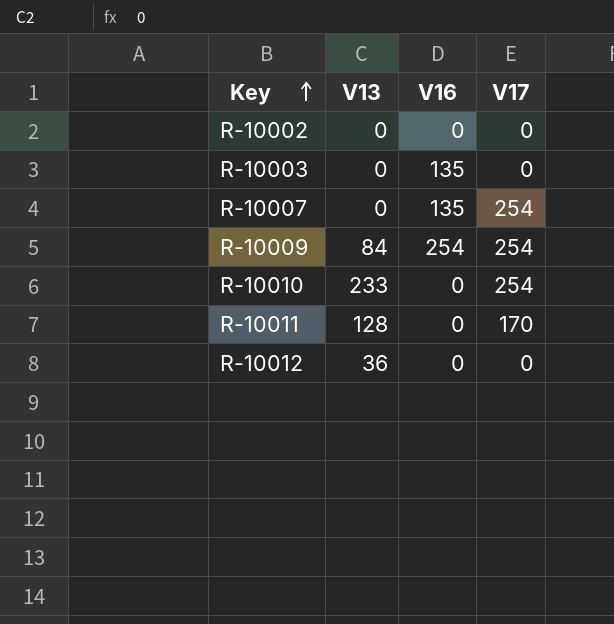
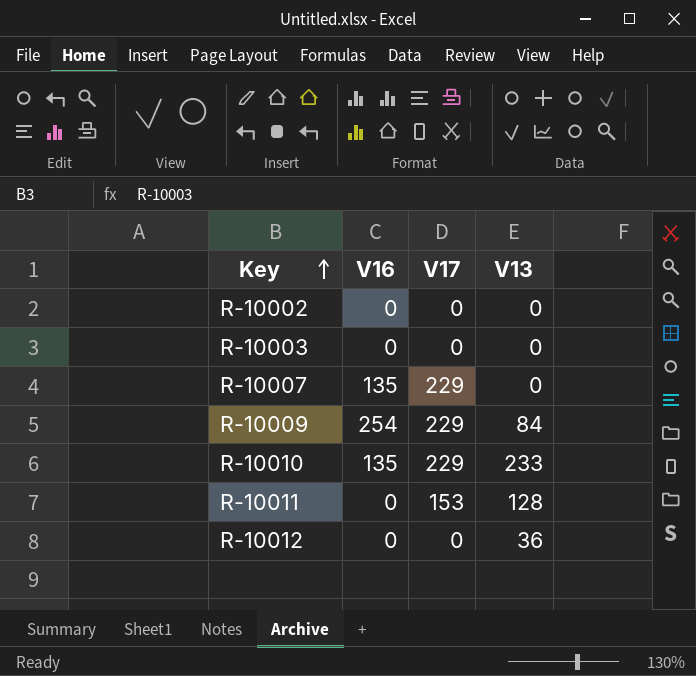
column V13 | position: 2 -> 4
R-10003 | V16: 135 -> 0
R-10007 | V17: 254 -> 229
R-10009 | V17: 254 -> 229
R-10010 | V16: 0 -> 135
R-10010 | V17: 254 -> 229
R-10011 | V17: 170 -> 153

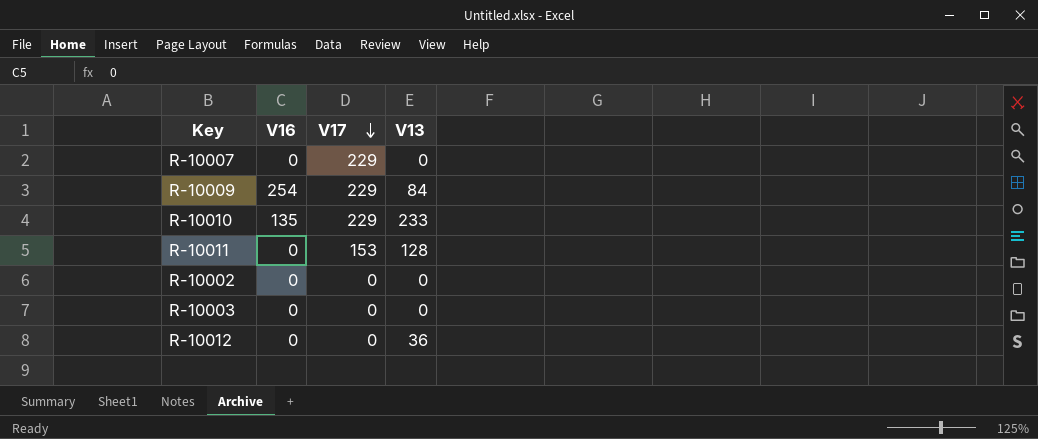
row order: Key ascending -> V17 descending
R-10007 | V16: 135 -> 0

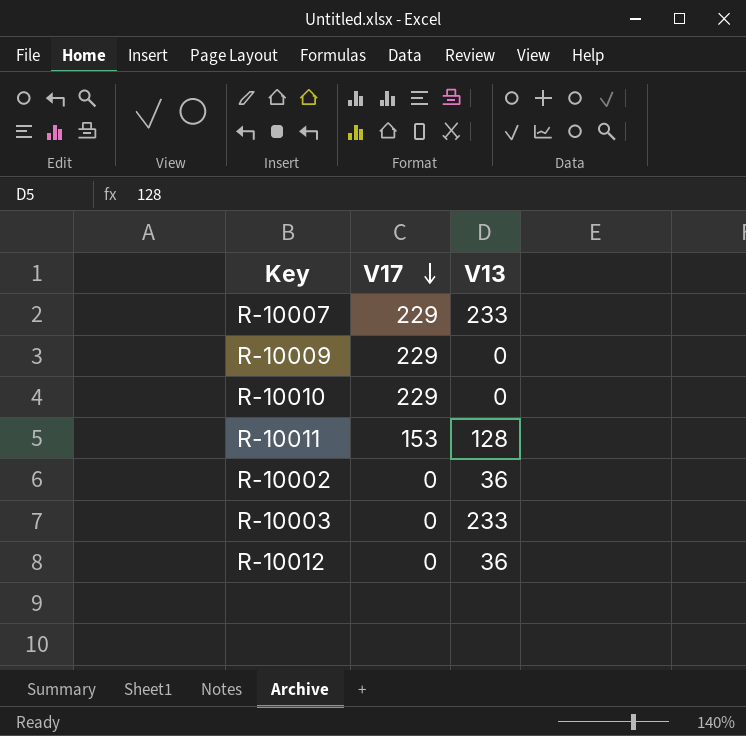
column V16 | position: 2 -> none
R-10007 | V13: 0 -> 233
R-10009 | V13: 84 -> 0
R-10010 | V13: 233 -> 0
R-10002 | V13: 0 -> 36
R-10003 | V13: 0 -> 233

